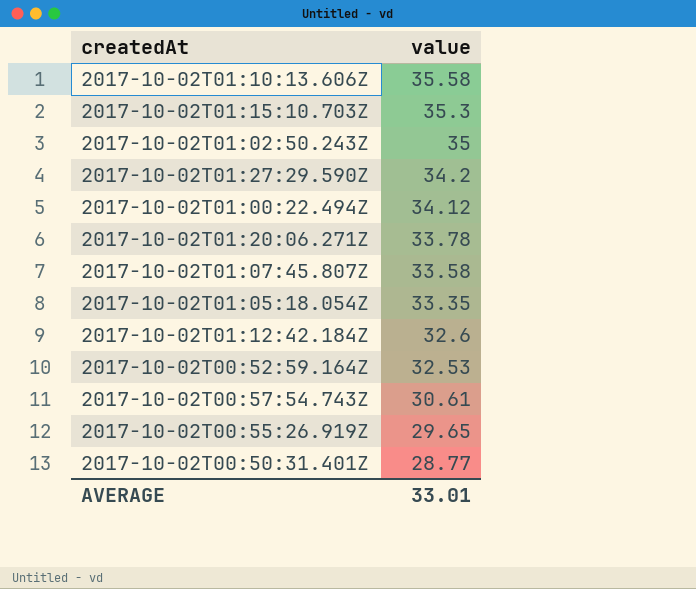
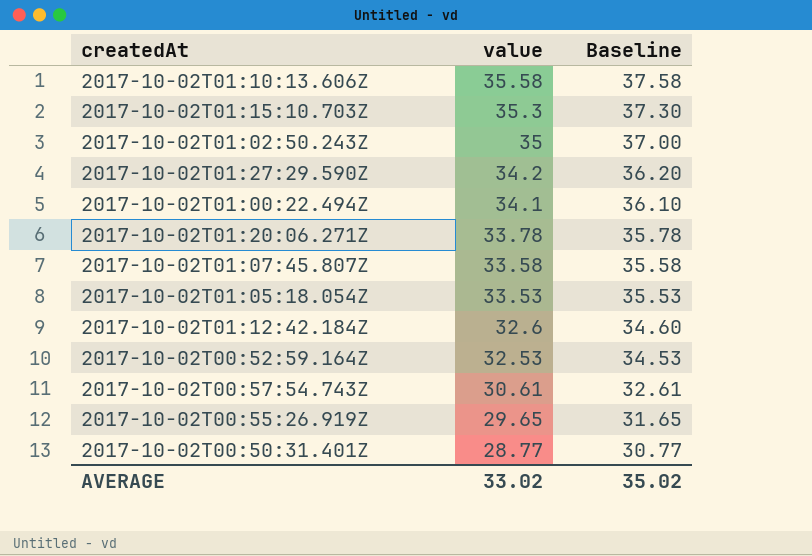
column Baseline | formula: none -> [value] + 2
2017-10-02T01:00:22.494Z | value: 34.12 -> 34.1
2017-10-02T01:05:18.054Z | value: 33.35 -> 33.53
AVERAGE | value: 33.01 -> 33.02

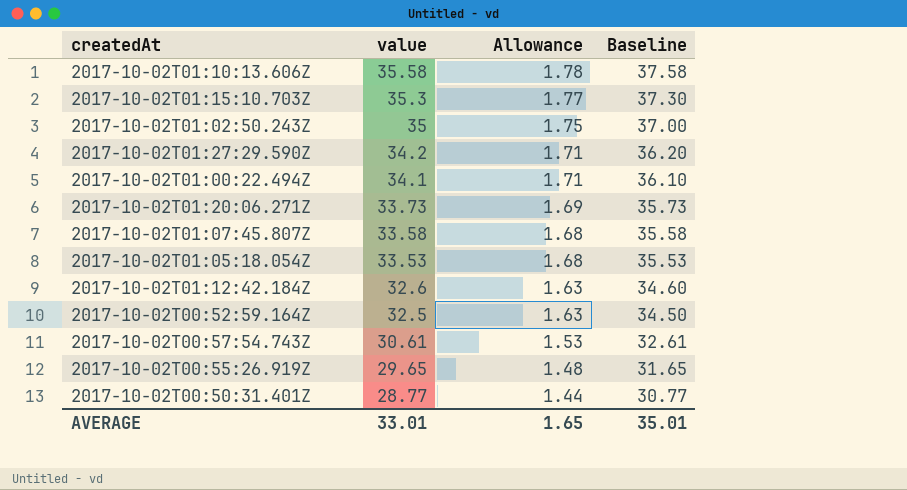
column Allowance | formula: none -> [value] * 0.05
2017-10-02T01:20:06.271Z | value: 33.78 -> 33.73
2017-10-02T01:20:06.271Z | Baseline: 35.78 -> 35.73
2017-10-02T00:52:59.164Z | value: 32.53 -> 32.5
2017-10-02T00:52:59.164Z | Baseline: 34.53 -> 34.50
AVERAGE | value: 33.02 -> 33.01
AVERAGE | Baseline: 35.02 -> 35.01

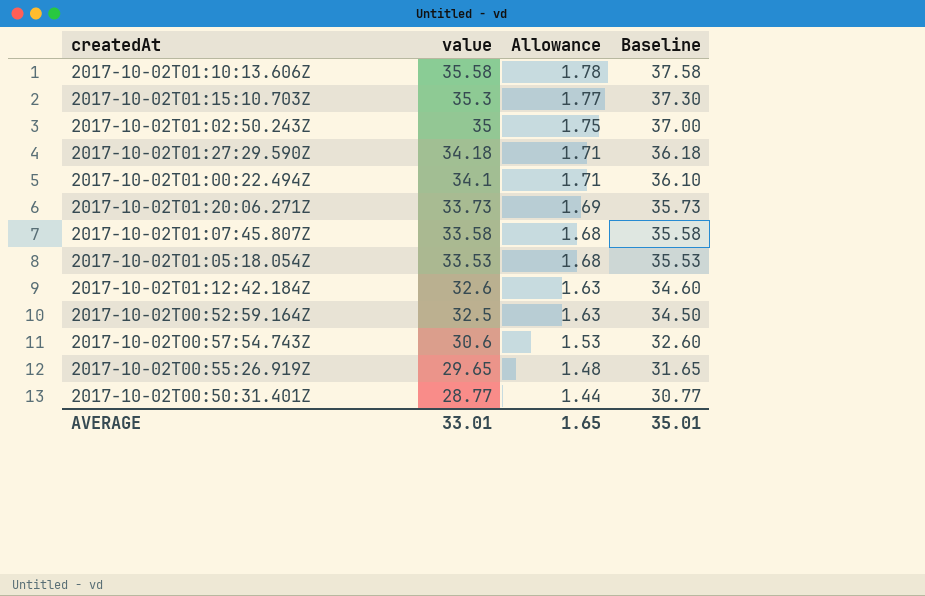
2017-10-02T01:27:29.590Z | value: 34.2 -> 34.18
2017-10-02T01:27:29.590Z | Baseline: 36.20 -> 36.18
2017-10-02T00:57:54.743Z | value: 30.61 -> 30.6
2017-10-02T00:57:54.743Z | Baseline: 32.61 -> 32.60

